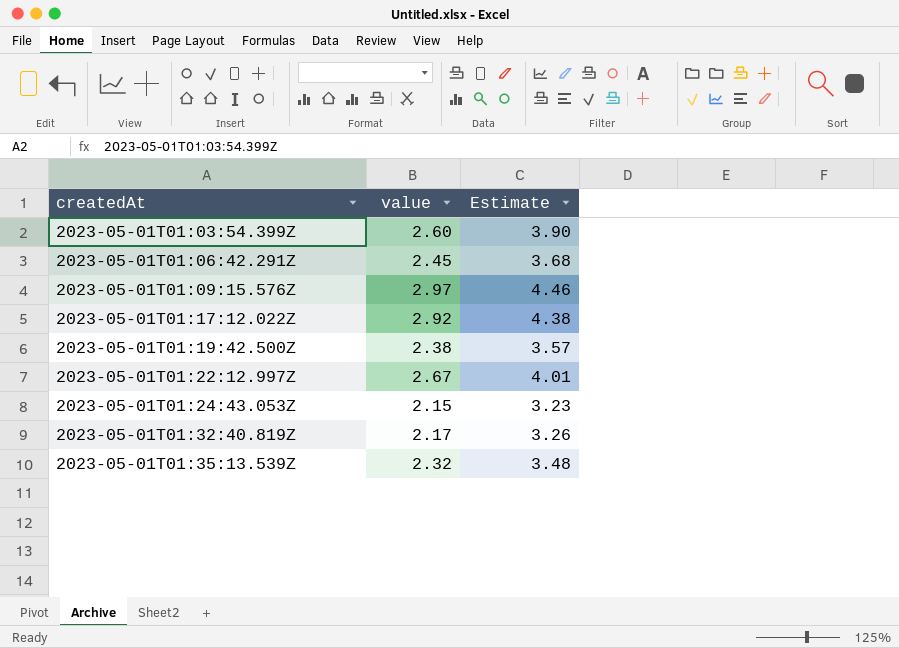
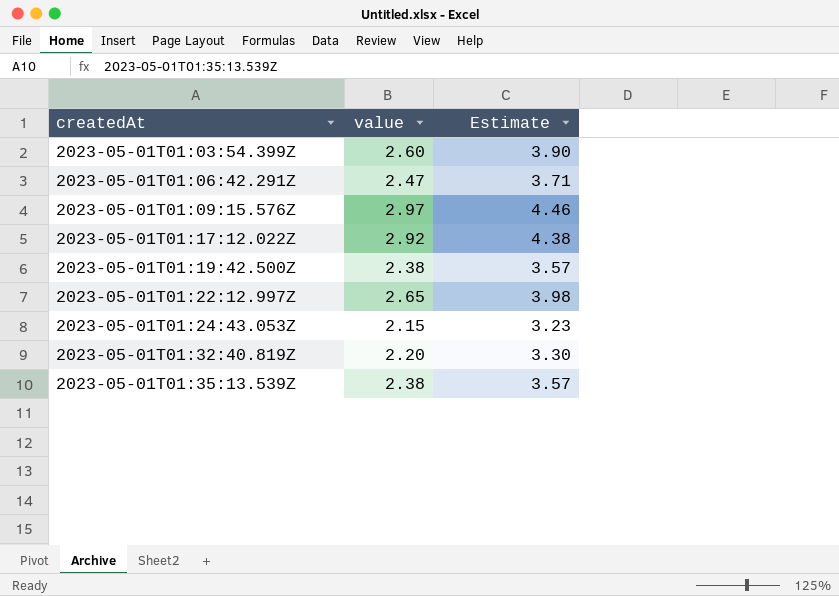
2023-05-01T01:06:42.291Z | value: 2.45 -> 2.47
2023-05-01T01:06:42.291Z | Estimate: 3.68 -> 3.71
2023-05-01T01:22:12.997Z | value: 2.67 -> 2.65
2023-05-01T01:22:12.997Z | Estimate: 4.01 -> 3.98
2023-05-01T01:32:40.819Z | value: 2.17 -> 2.20
2023-05-01T01:32:40.819Z | Estimate: 3.26 -> 3.30
2023-05-01T01:35:13.539Z | value: 2.32 -> 2.38
2023-05-01T01:35:13.539Z | Estimate: 3.48 -> 3.57

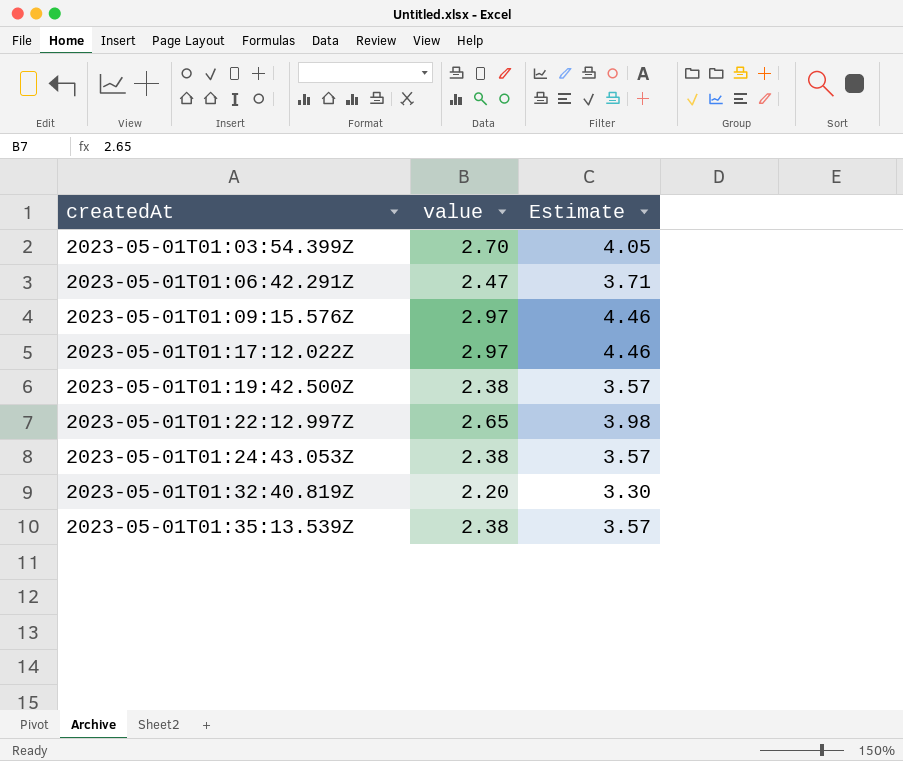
2023-05-01T01:03:54.399Z | value: 2.60 -> 2.70
2023-05-01T01:03:54.399Z | Estimate: 3.90 -> 4.05
2023-05-01T01:17:12.022Z | value: 2.92 -> 2.97
2023-05-01T01:17:12.022Z | Estimate: 4.38 -> 4.46
2023-05-01T01:24:43.053Z | value: 2.15 -> 2.38
2023-05-01T01:24:43.053Z | Estimate: 3.23 -> 3.57

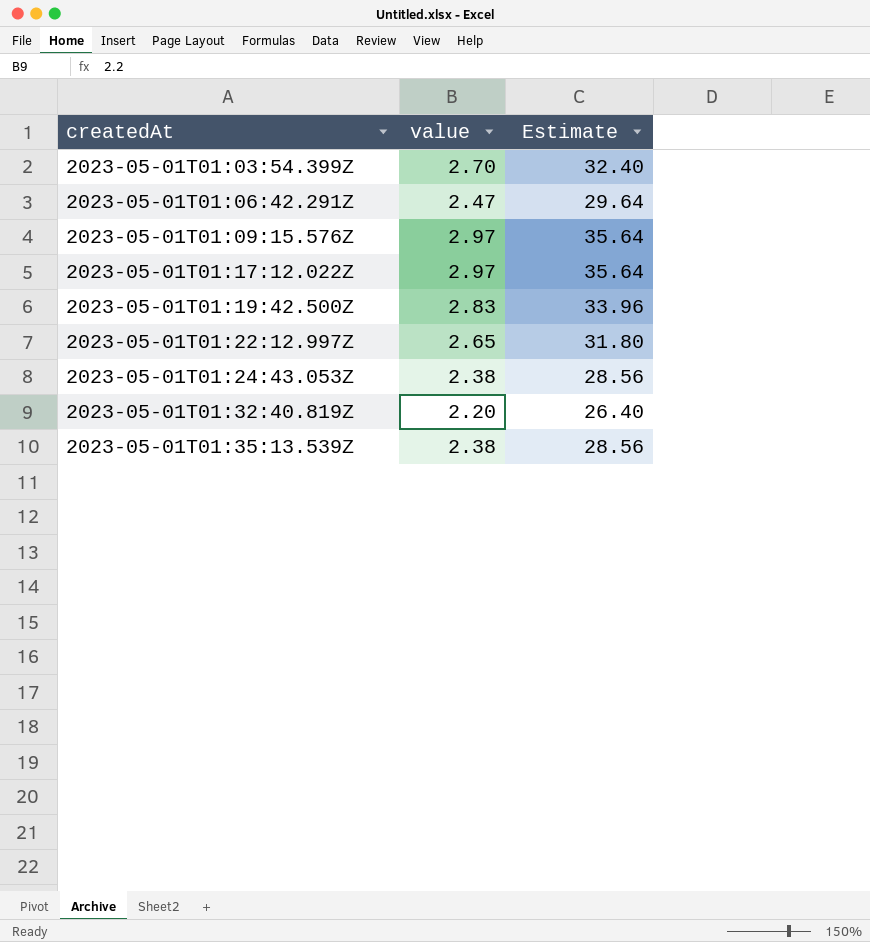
column Estimate | formula: [value] * 1.5 -> [value] * 12
2023-05-01T01:19:42.500Z | value: 2.38 -> 2.83

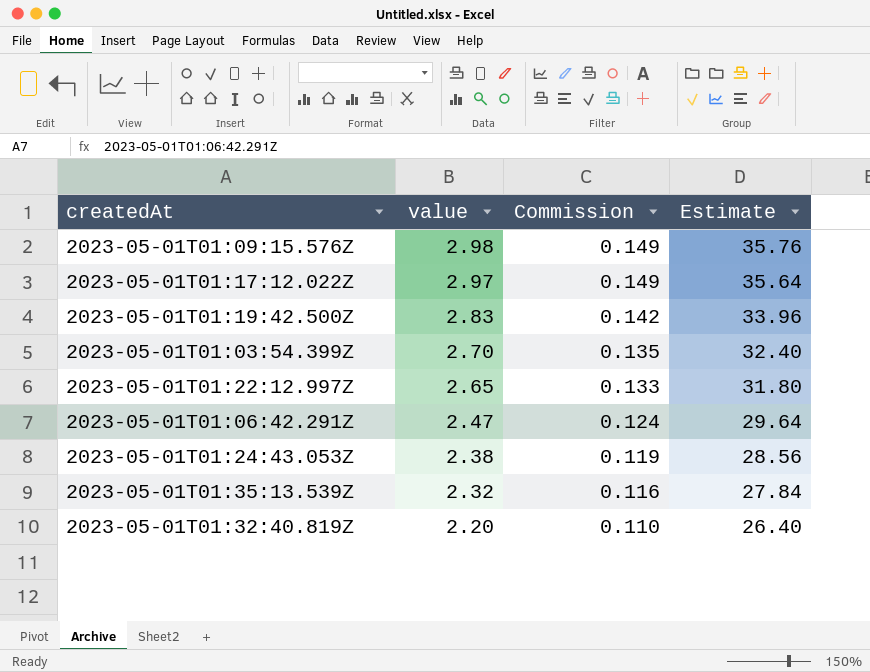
row order: createdAt ascending -> value descending
column Commission | formula: none -> [value] * 0.05
2023-05-01T01:09:15.576Z | value: 2.97 -> 2.98
2023-05-01T01:09:15.576Z | Estimate: 35.64 -> 35.76
2023-05-01T01:35:13.539Z | value: 2.38 -> 2.32
2023-05-01T01:35:13.539Z | Estimate: 28.56 -> 27.84

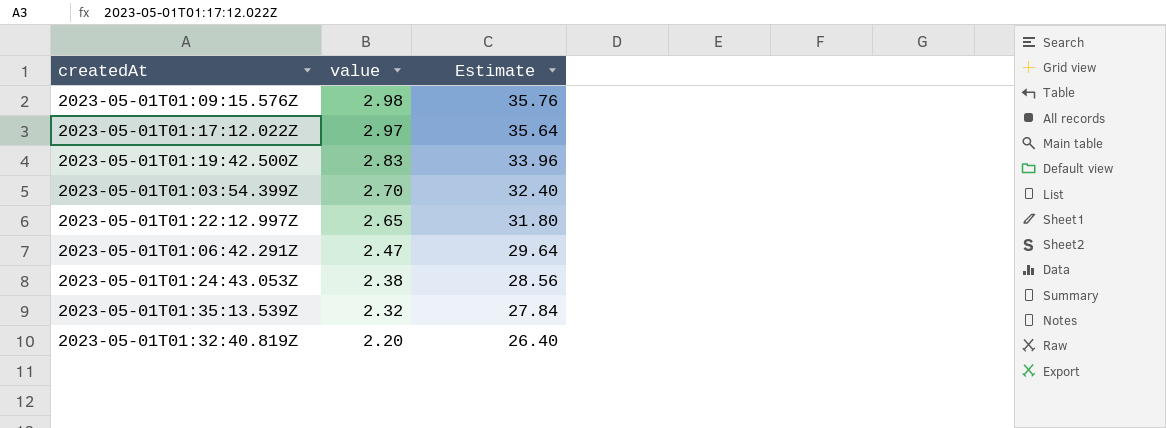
column Commission | formula: [value] * 0.05 -> none

